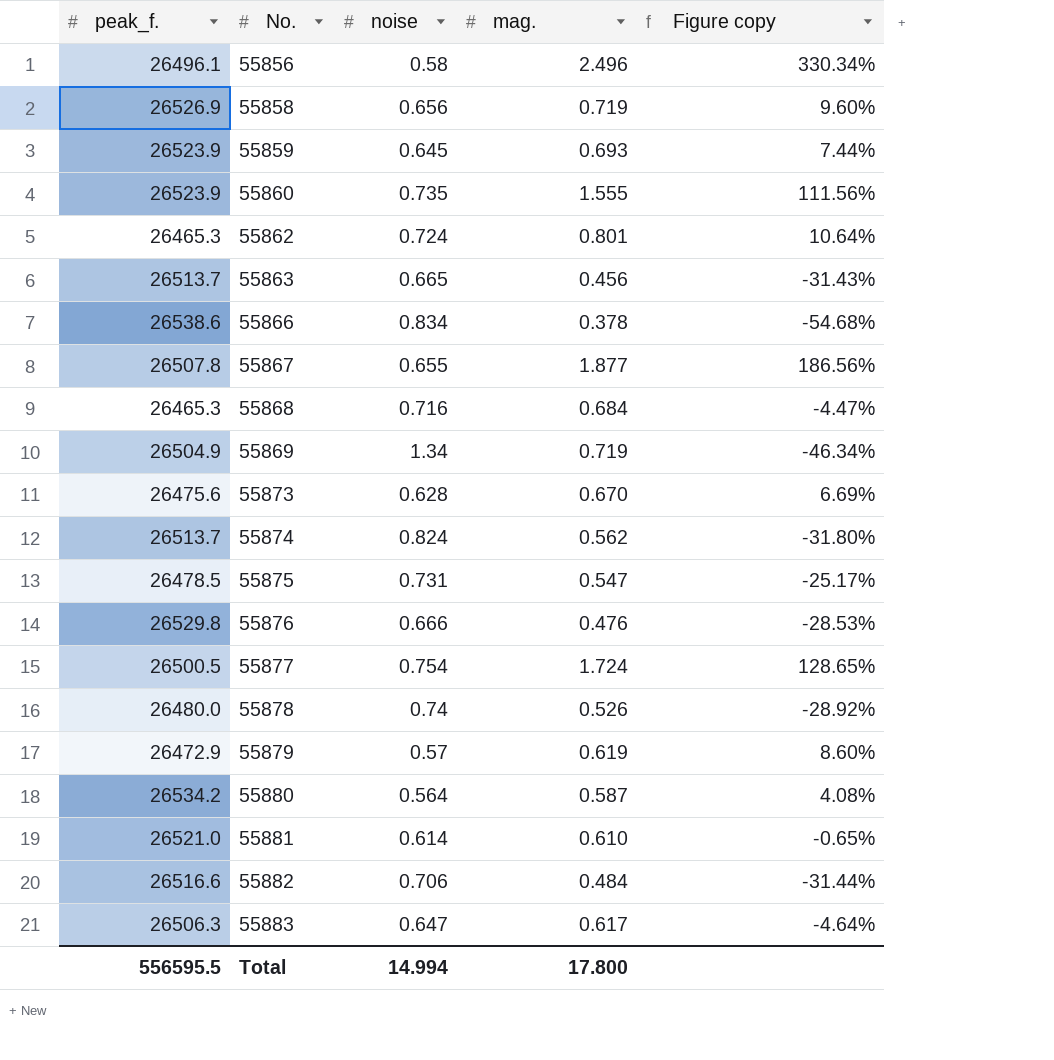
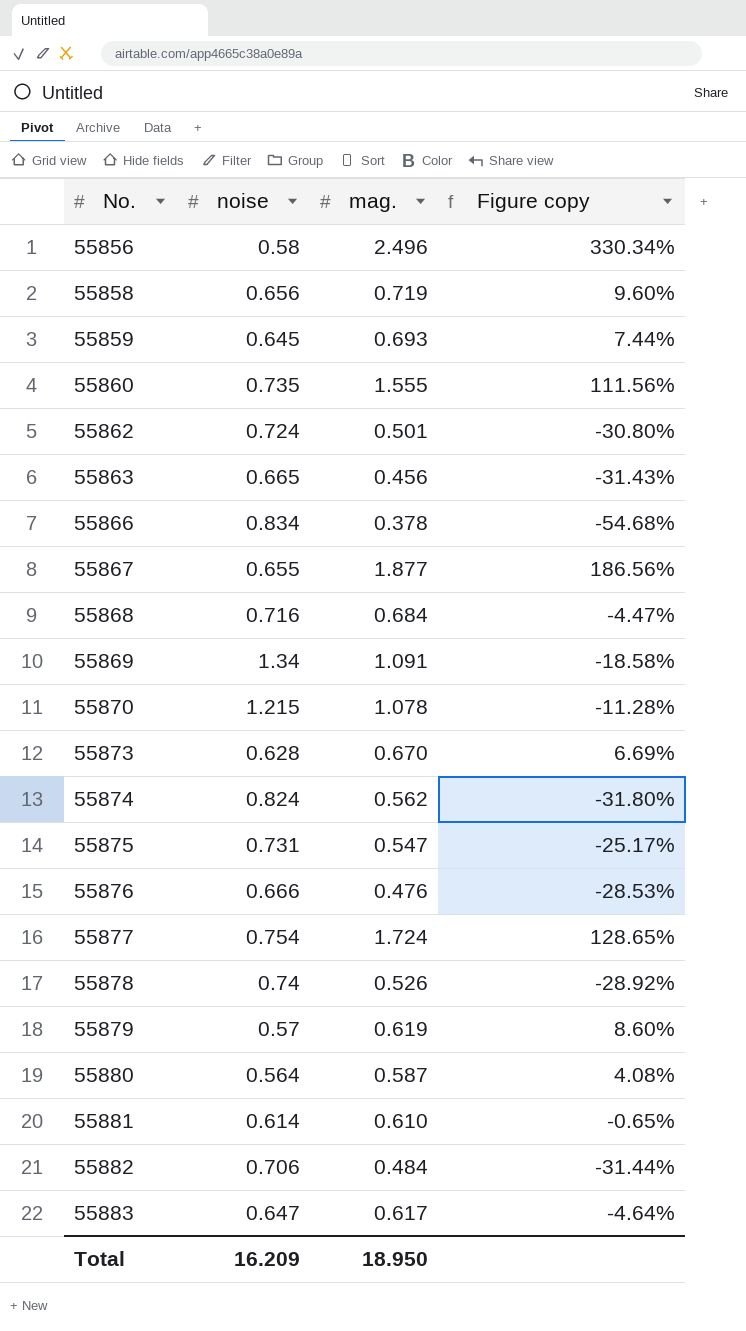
column peak_f. | position: 1 -> none
55862 | mag.: 0.801 -> 0.501
55862 | Figure copy: 10.64% -> -30.80%
55869 | mag.: 0.719 -> 1.091
55869 | Figure copy: -46.34% -> -18.58%
row 55870: none -> 1.215 | 1.078 | -11.28%
Total | noise: 14.994 -> 16.209
Total | mag.: 17.800 -> 18.950

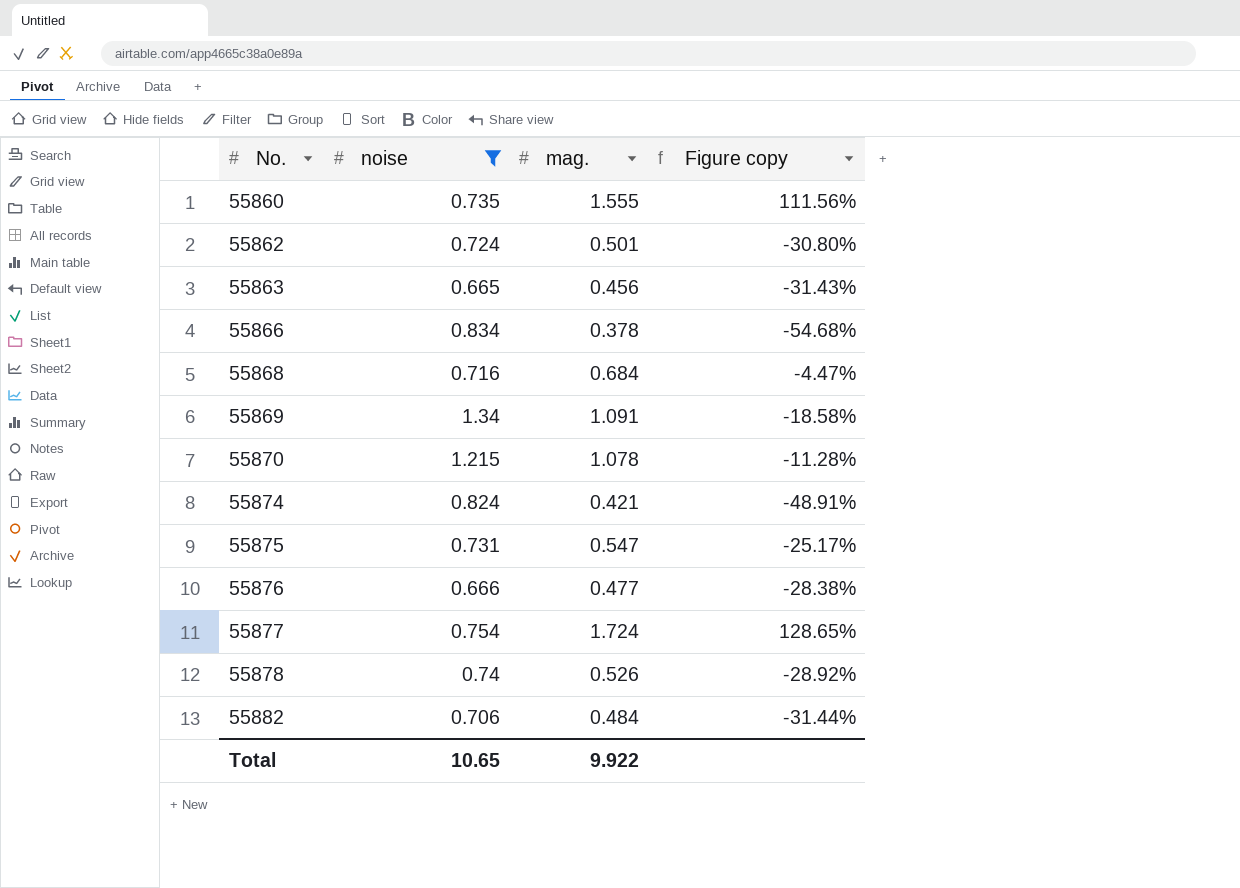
filter: none -> noise >= 0.665
55874 | mag.: 0.562 -> 0.421
55874 | Figure copy: -31.80% -> -48.91%
55876 | mag.: 0.476 -> 0.477
55876 | Figure copy: -28.53% -> -28.38%
Total | noise: 16.209 -> 10.65
Total | mag.: 18.950 -> 9.922

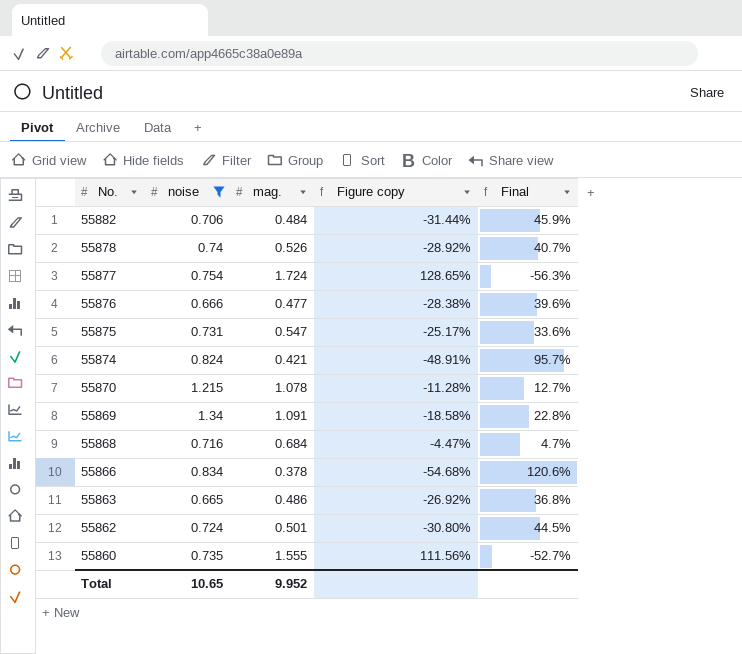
row order: No. ascending -> No. descending
column Final | formula: none -> ([noise] - [mag.]) / [mag.]
55863 | mag.: 0.456 -> 0.486
55863 | Figure copy: -31.43% -> -26.92%
Total | mag.: 9.922 -> 9.952

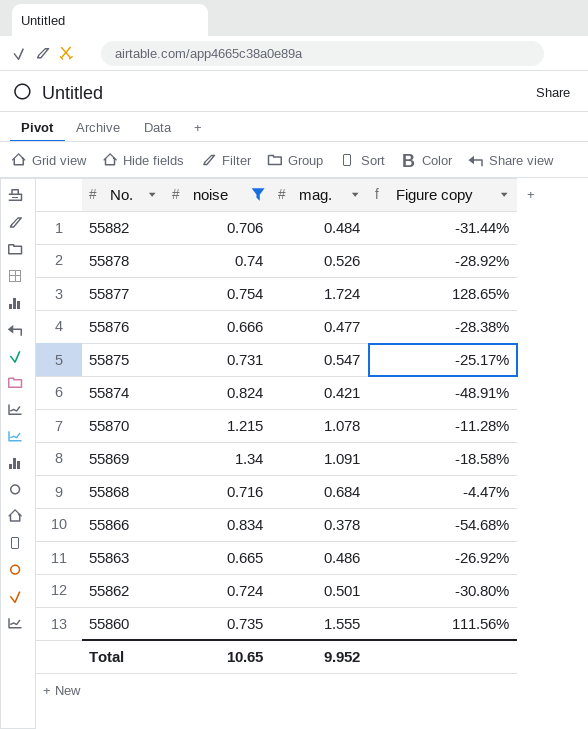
column Final | formula: ([noise] - [mag.]) / [mag.] -> none

